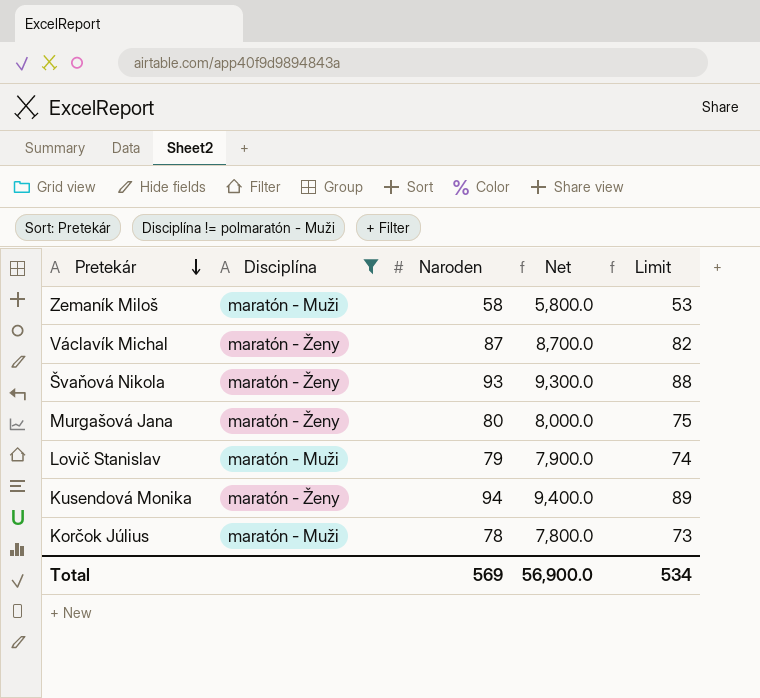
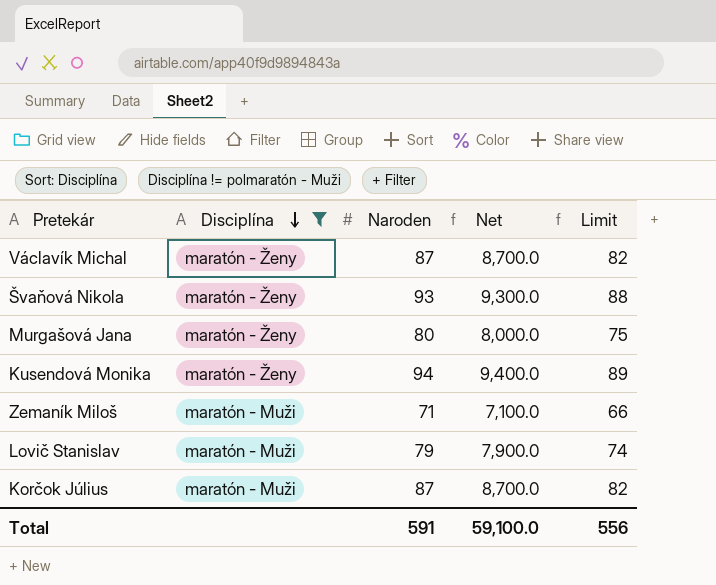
row order: Pretekár descending -> Disciplína descending
Zemaník Miloš | Naroden: 58 -> 71
Zemaník Miloš | Net: 5,800.0 -> 7,100.0
Zemaník Miloš | Limit: 53 -> 66
Korčok Július | Naroden: 78 -> 87
Korčok Július | Net: 7,800.0 -> 8,700.0
Korčok Július | Limit: 73 -> 82
Total | Naroden: 569 -> 591
Total | Net: 56,900.0 -> 59,100.0
Total | Limit: 534 -> 556

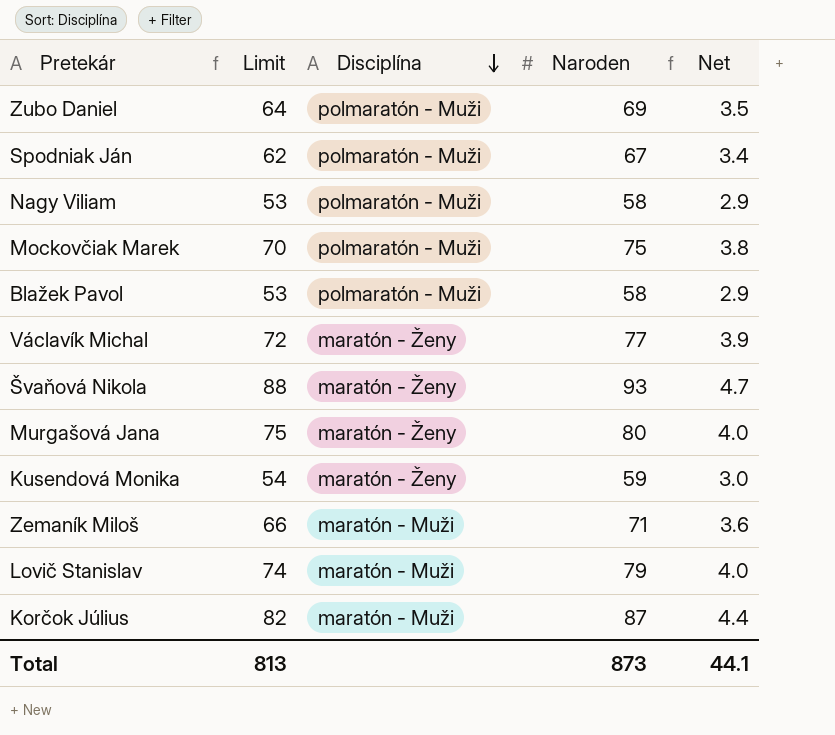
filter: Disciplína != polmaratón - Muži -> none
column Limit | position: 5 -> 2
column Net | formula: [Naroden] * 100 -> [Naroden] * 0.05
Václavík Michal | Limit: 82 -> 72
Václavík Michal | Naroden: 87 -> 77
Kusendová Monika | Limit: 89 -> 54
Kusendová Monika | Naroden: 94 -> 59
Total | Limit: 556 -> 813
Total | Naroden: 591 -> 873
Total | Net: 59,100.0 -> 44.1

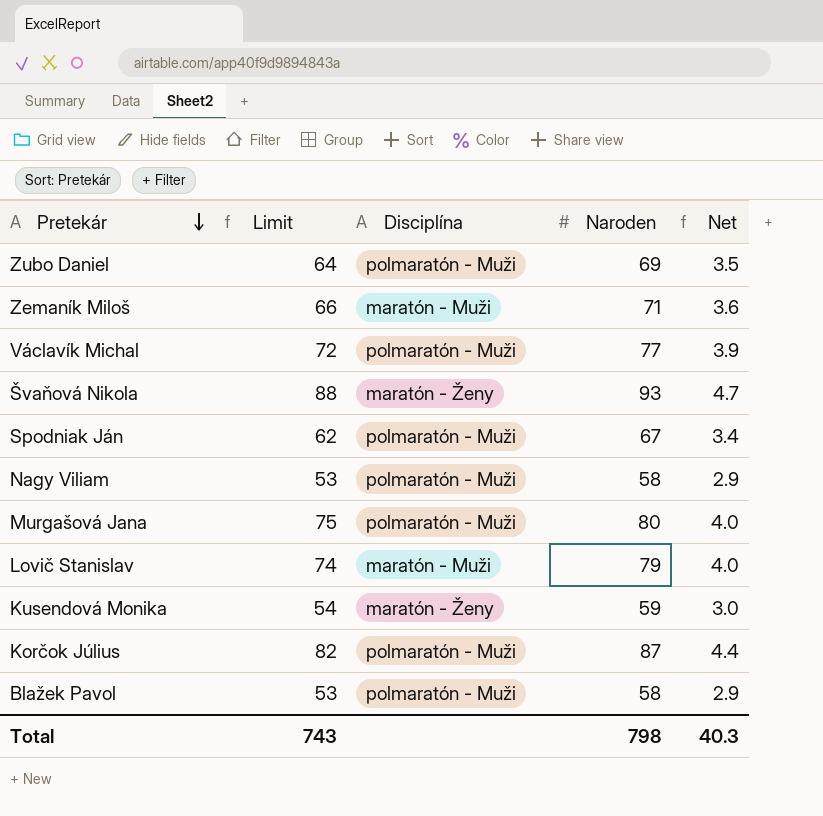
row order: Disciplína descending -> Pretekár descending
row Mockovčiak Marek: 70 | polmaratón - Muži | 75 | 3.8 -> none
Václavík Michal | Disciplína: maratón - Ženy -> polmaratón - Muži
Murgašová Jana | Disciplína: maratón - Ženy -> polmaratón - Muži
Korčok Július | Disciplína: maratón - Muži -> polmaratón - Muži
Total | Limit: 813 -> 743
Total | Naroden: 873 -> 798
Total | Net: 44.1 -> 40.3

